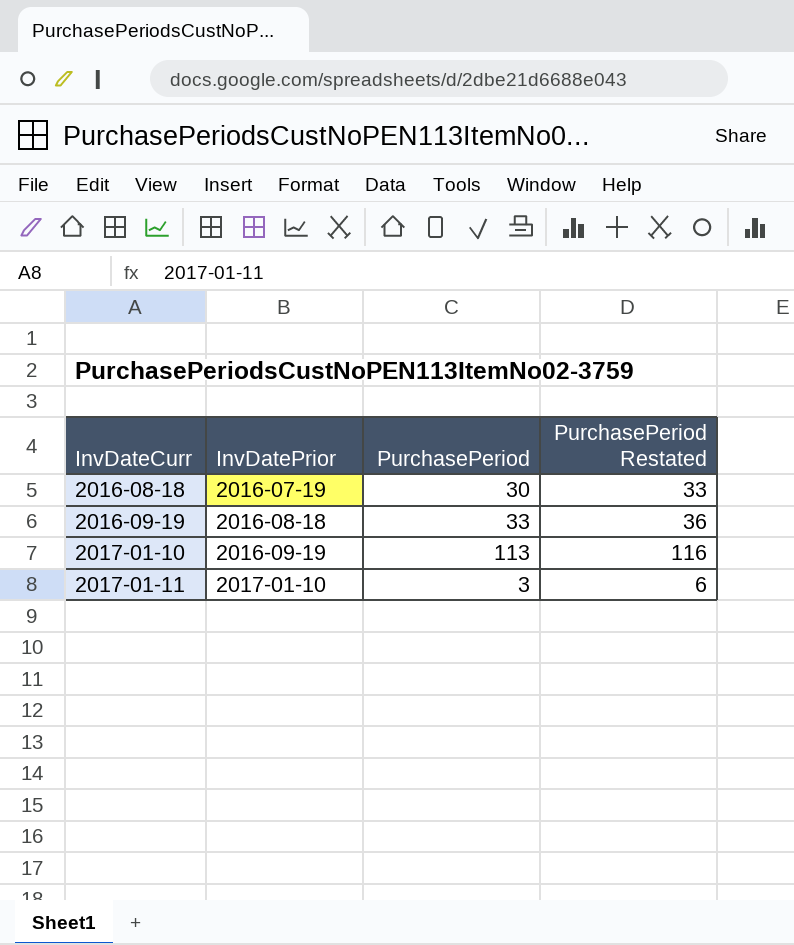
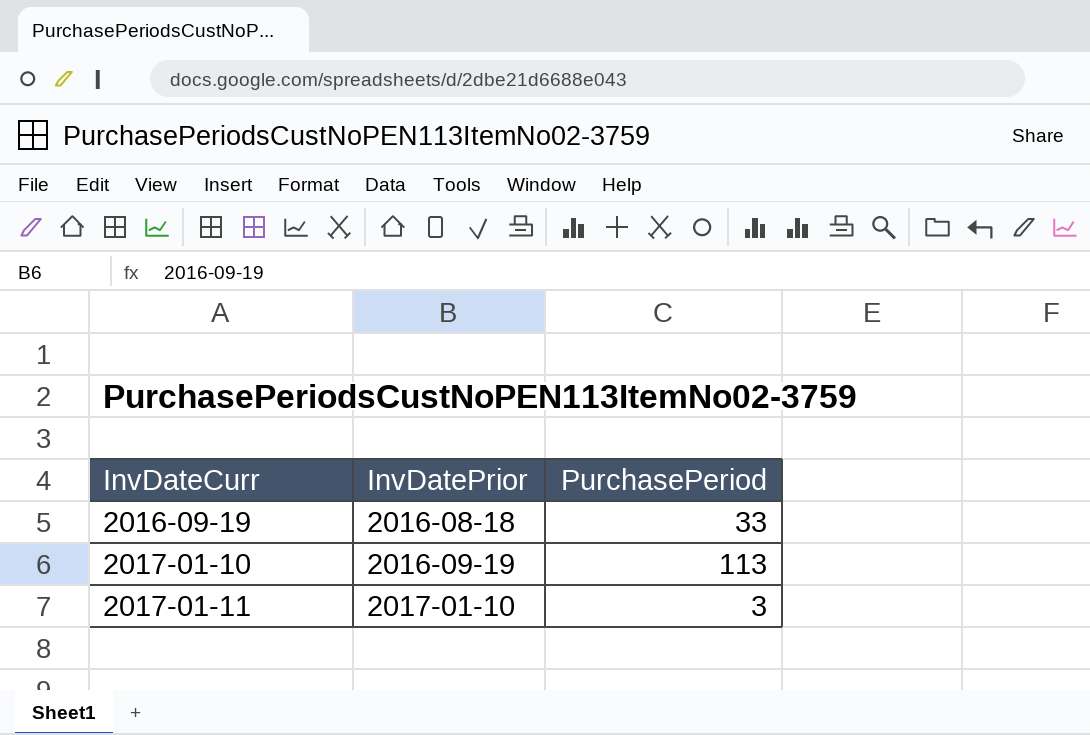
column PurchasePeriod Restated | formula: [PurchasePeriod] + 3 -> none
row 2016-08-18: 2016-07-19 | 30 | 33 -> none

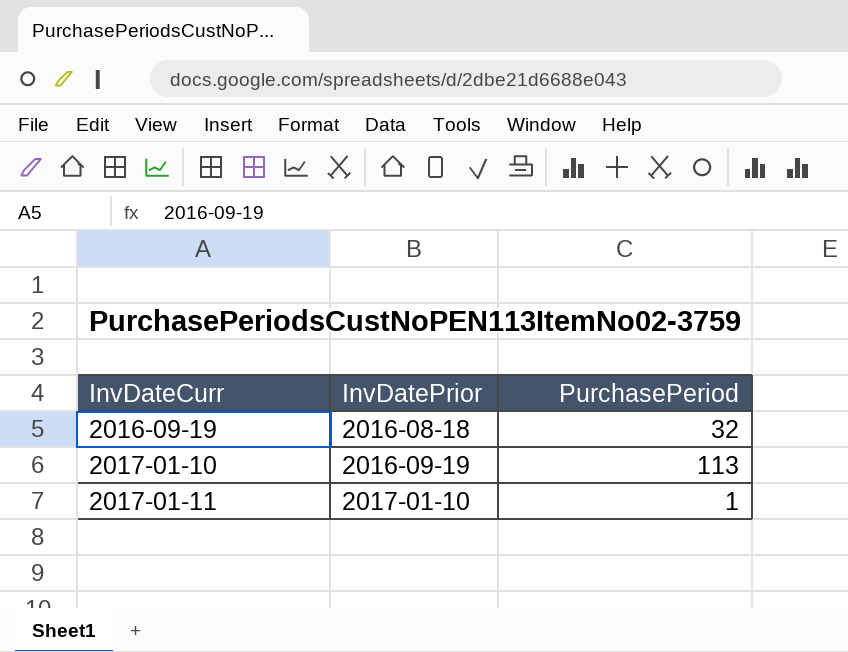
2016-09-19 | PurchasePeriod: 33 -> 32
2017-01-11 | PurchasePeriod: 3 -> 1

